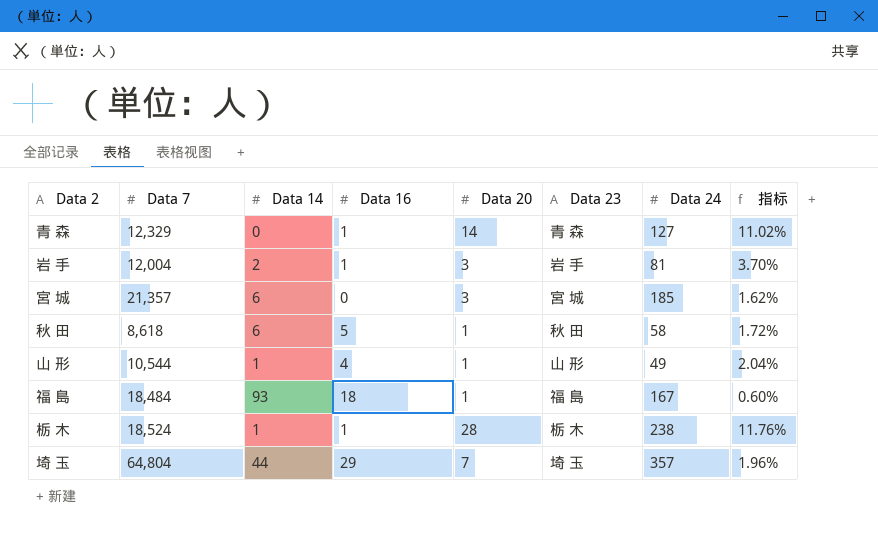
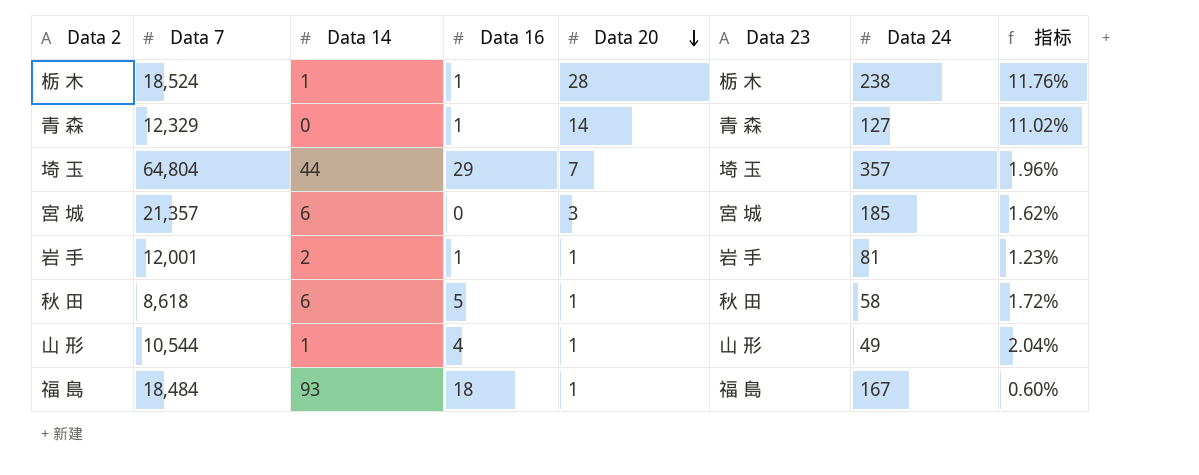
row order: none -> Data 20 descending
岩 手 | Data 7: 12,004 -> 12,001
岩 手 | Data 20: 3 -> 1
岩 手 | 指标: 3.70% -> 1.23%

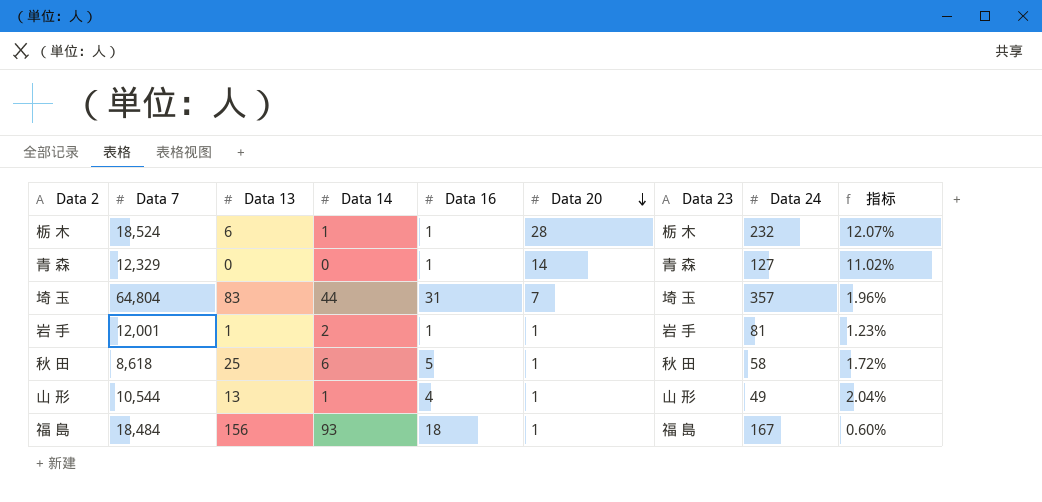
column Data 13 | position: none -> 3
row 宮 城: 21,357 | 6 | 0 | 3 | 宮 城 | 185 | 1.62% -> none
栃 木 | Data 24: 238 -> 232
栃 木 | 指标: 11.76% -> 12.07%
埼 玉 | Data 16: 29 -> 31

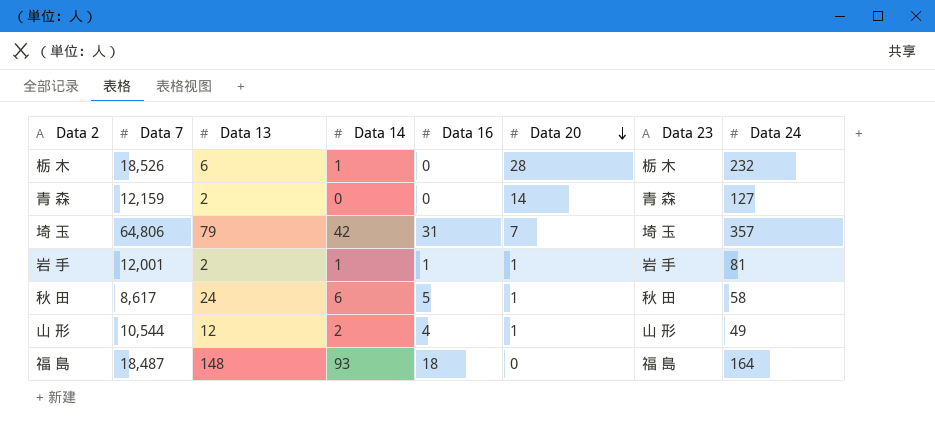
column 指标 | formula: [Data 20] / [Data 24] -> none
栃 木 | Data 7: 18,524 -> 18,526
栃 木 | Data 16: 1 -> 0
青 森 | Data 7: 12,329 -> 12,159
青 森 | Data 13: 0 -> 2
青 森 | Data 16: 1 -> 0
埼 玉 | Data 7: 64,804 -> 64,806
埼 玉 | Data 13: 83 -> 79
埼 玉 | Data 14: 44 -> 42
岩 手 | Data 13: 1 -> 2
岩 手 | Data 14: 2 -> 1
秋 田 | Data 7: 8,618 -> 8,617
秋 田 | Data 13: 25 -> 24
山 形 | Data 13: 13 -> 12
山 形 | Data 14: 1 -> 2
福 島 | Data 7: 18,484 -> 18,487
福 島 | Data 13: 156 -> 148
福 島 | Data 20: 1 -> 0
福 島 | Data 24: 167 -> 164

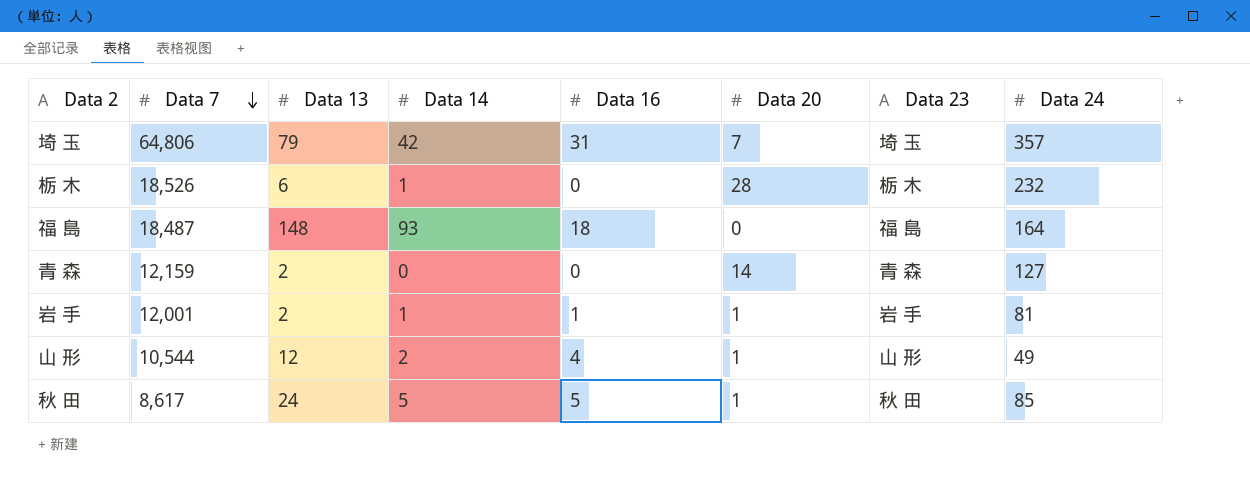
row order: Data 20 descending -> Data 7 descending
秋 田 | Data 14: 6 -> 5
秋 田 | Data 24: 58 -> 85

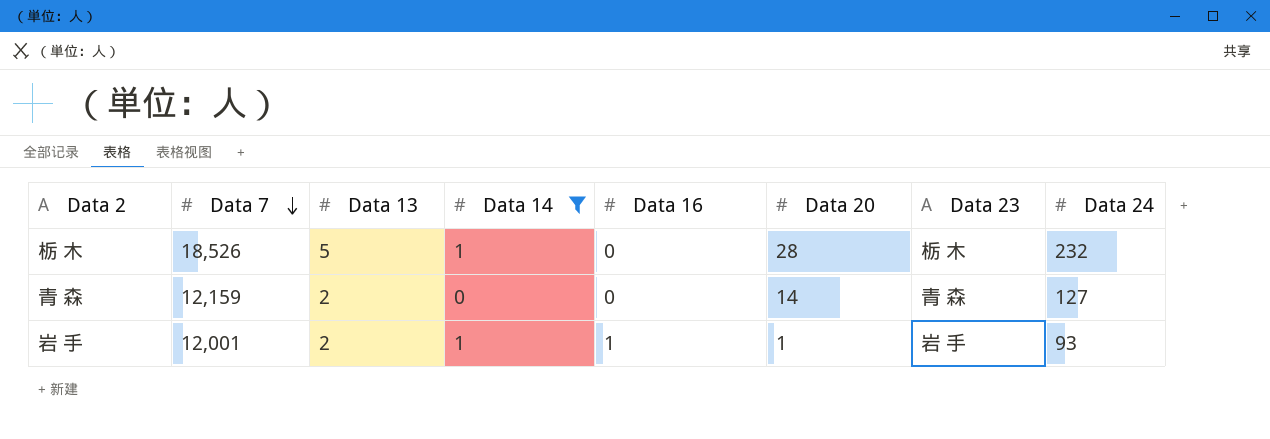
filter: none -> Data 14 <= 1
栃 木 | Data 13: 6 -> 5
岩 手 | Data 24: 81 -> 93

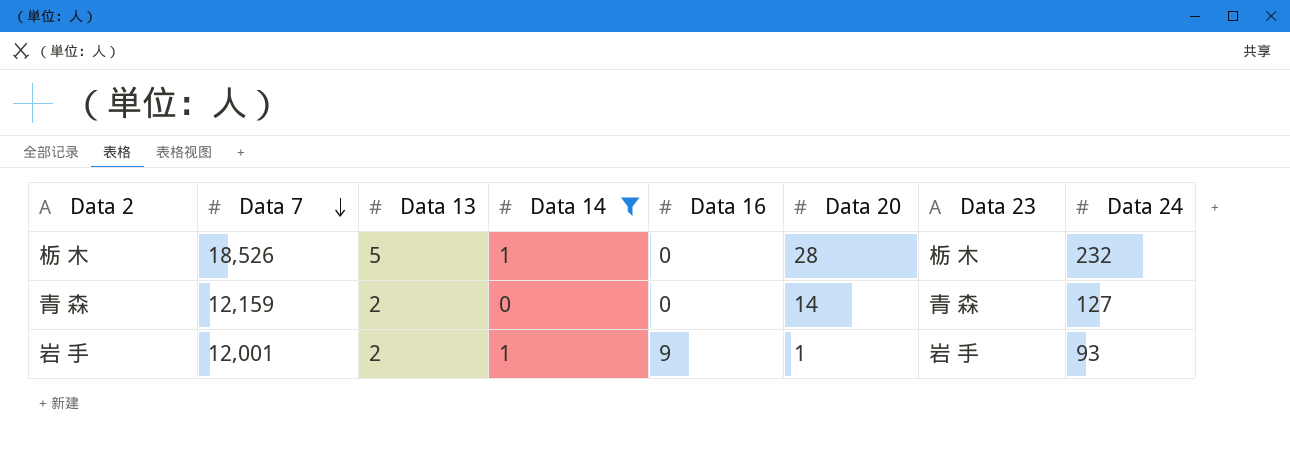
岩 手 | Data 16: 1 -> 9

